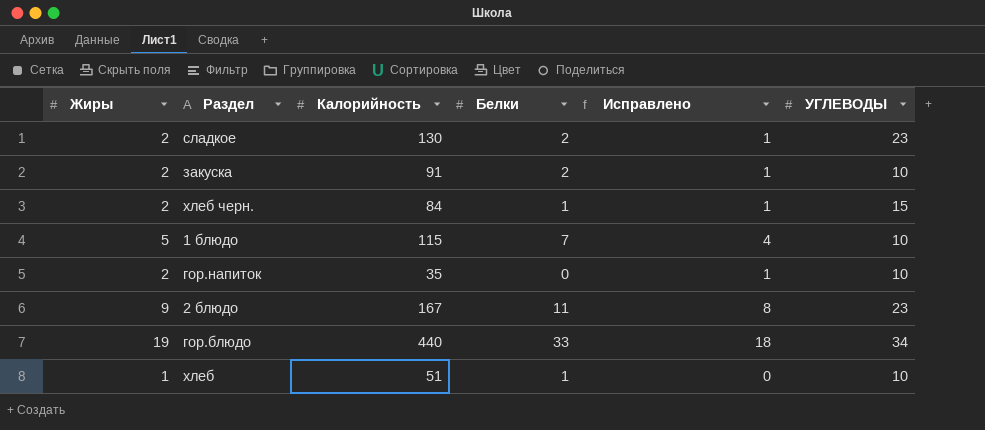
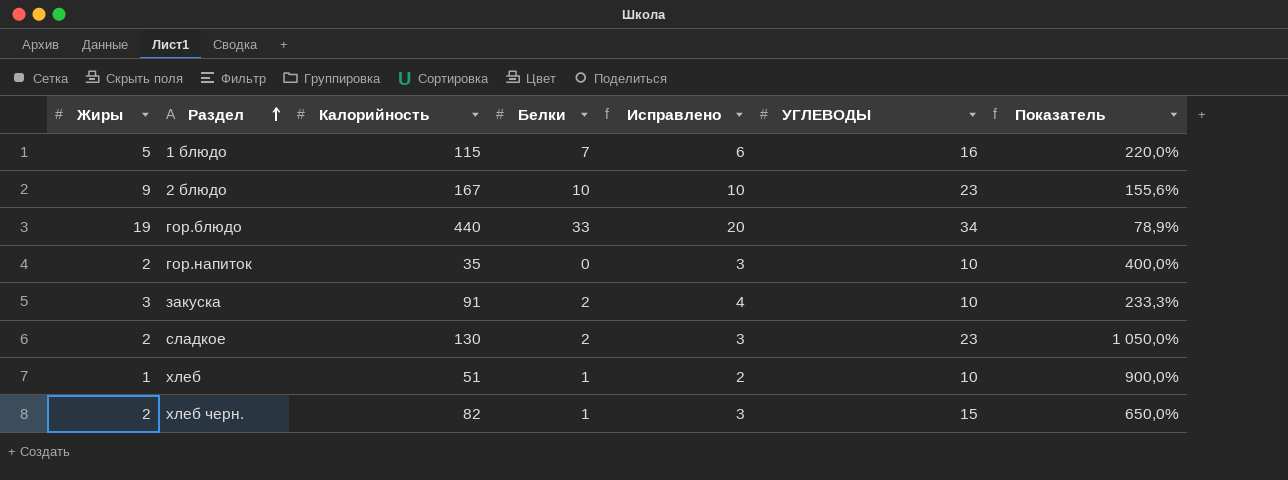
row order: none -> Раздел ascending
column Исправлено | formula: [Жиры] - 1 -> [Жиры] + 1
column Показатель | formula: none -> ([УГЛЕВОДЫ] - [Жиры]) / [Жиры]
1 блюдо | УГЛЕВОДЫ: 10 -> 16
2 блюдо | Белки: 11 -> 10
закуска | Жиры: 2 -> 3
хлеб черн. | Калорийность: 84 -> 82

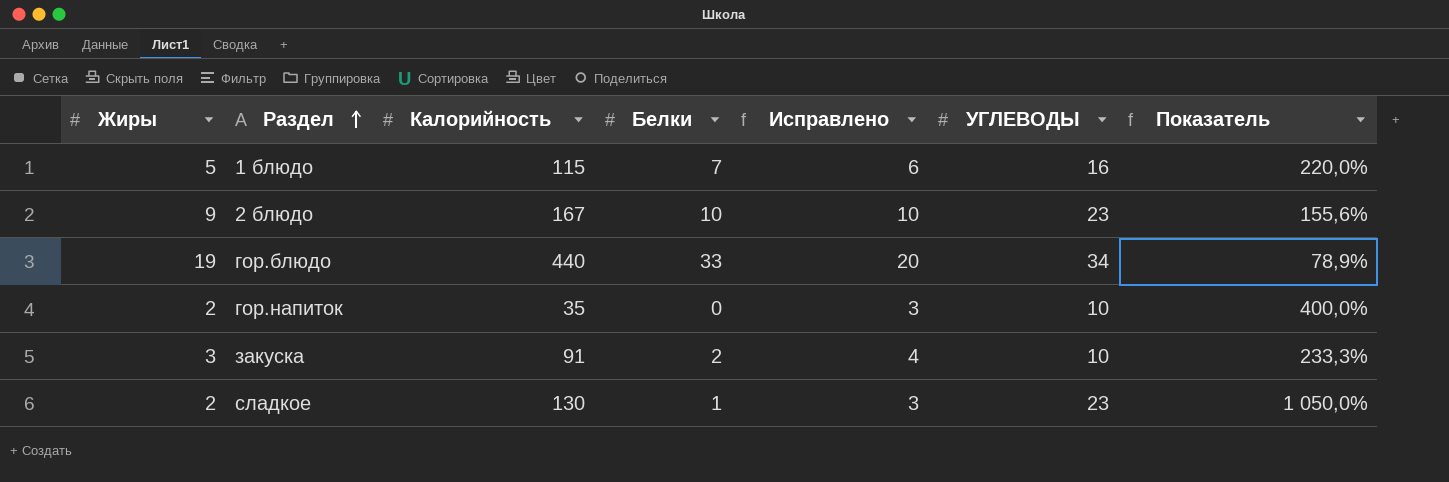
row хлеб: 1 | 51 | 1 | 2 | 10 | 900,0% -> none
row хлеб черн.: 2 | 82 | 1 | 3 | 15 | 650,0% -> none
сладкое | Белки: 2 -> 1

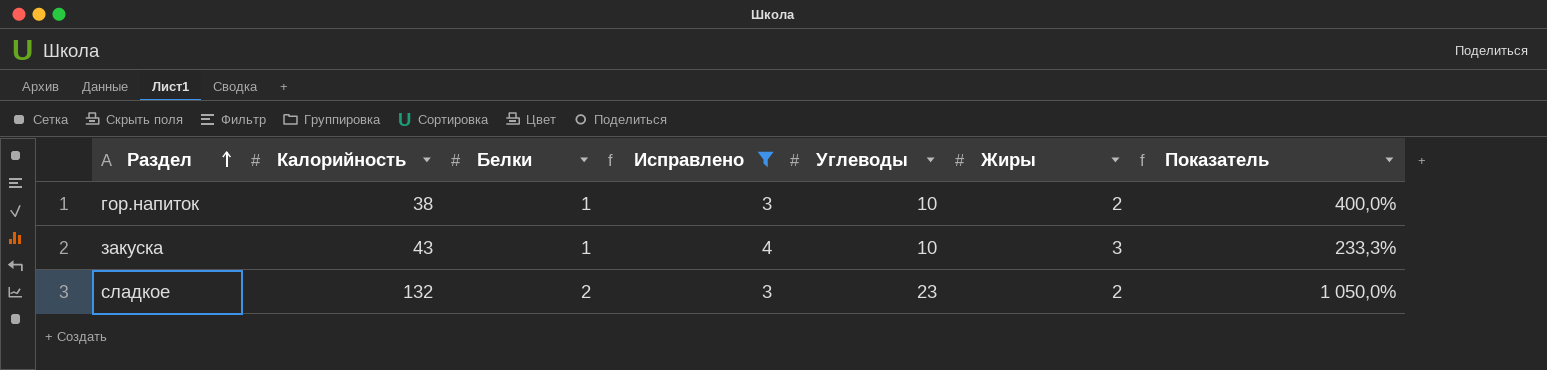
filter: none -> Исправлено <= 4
column name: УГЛЕВОДЫ -> Углеводы
column Жиры | position: 1 -> 6
гор.напиток | Калорийность: 35 -> 38
гор.напиток | Белки: 0 -> 1
закуска | Калорийность: 91 -> 43
закуска | Белки: 2 -> 1
сладкое | Калорийность: 130 -> 132
сладкое | Белки: 1 -> 2

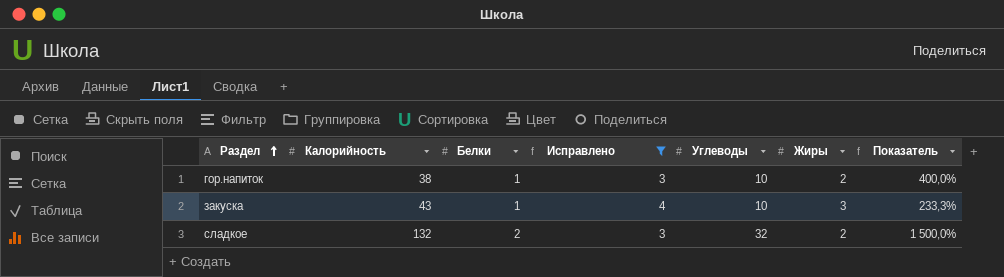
сладкое | Углеводы: 23 -> 32
сладкое | Показатель: 1 050,0% -> 1 500,0%

